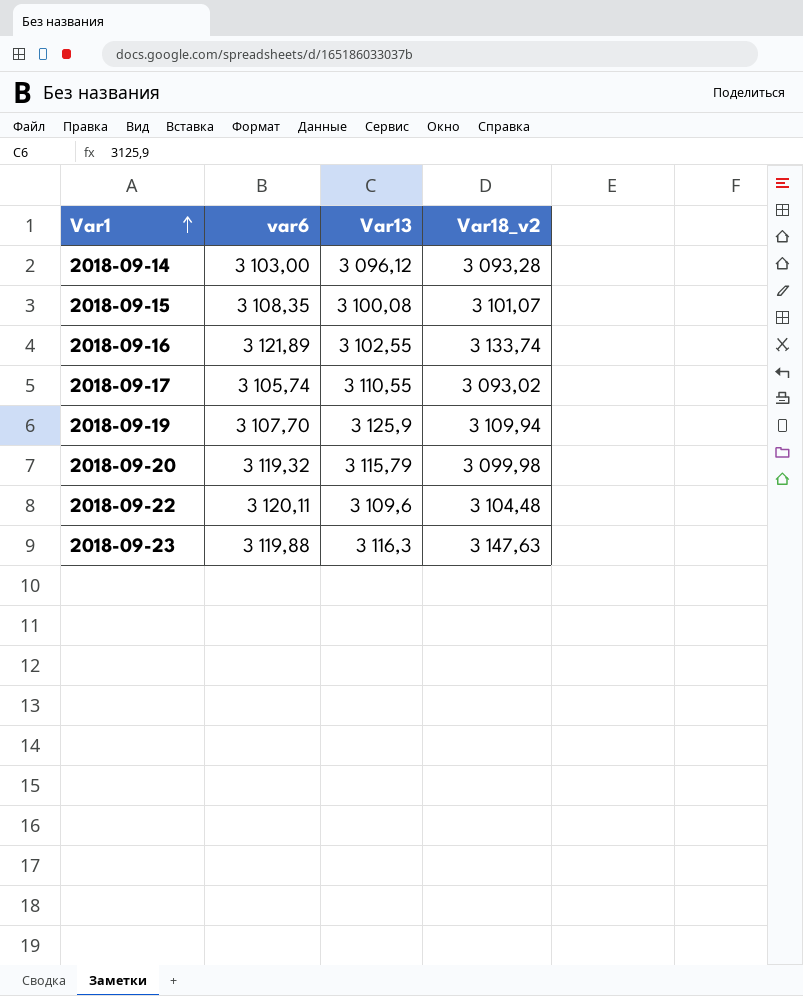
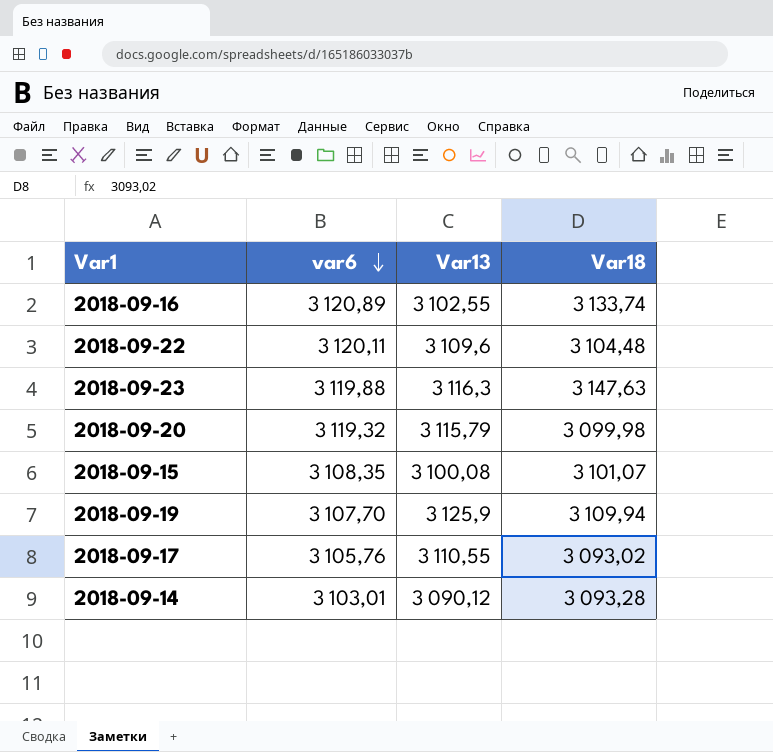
row order: Var1 ascending -> var6 descending
column name: Var18_v2 -> Var18
2018-09-16 | var6: 3 121,89 -> 3 120,89
2018-09-17 | var6: 3 105,74 -> 3 105,76
2018-09-14 | var6: 3 103,00 -> 3 103,01
2018-09-14 | Var13: 3 096,12 -> 3 090,12

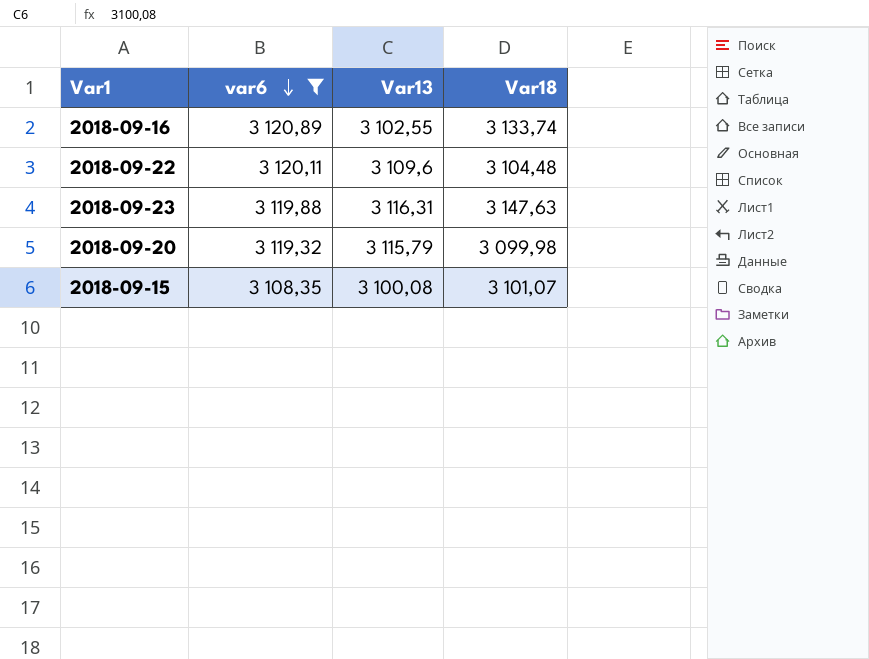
filter: none -> var6 >= 3 108,35
2018-09-23 | Var13: 3 116,3 -> 3 116,31

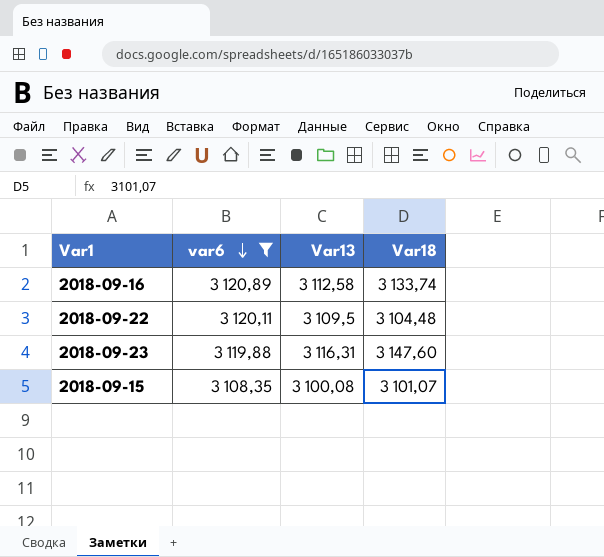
row 2018-09-20: 3 119,32 | 3 115,79 | 3 099,98 -> none
2018-09-16 | Var13: 3 102,55 -> 3 112,58
2018-09-22 | Var13: 3 109,6 -> 3 109,5
2018-09-23 | Var18: 3 147,63 -> 3 147,60

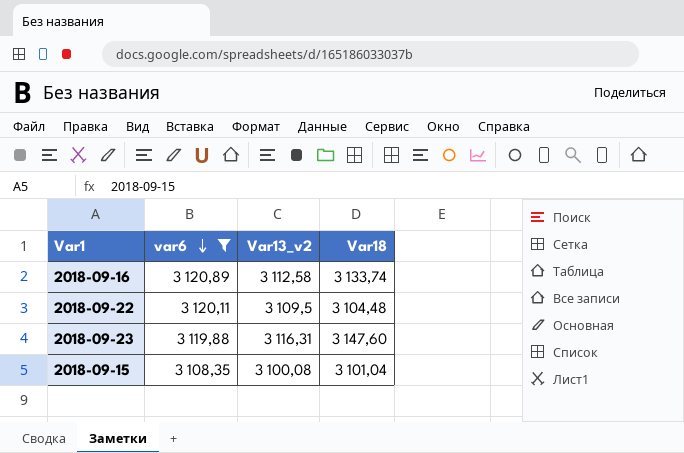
column name: Var13 -> Var13_v2
2018-09-15 | Var18: 3 101,07 -> 3 101,04

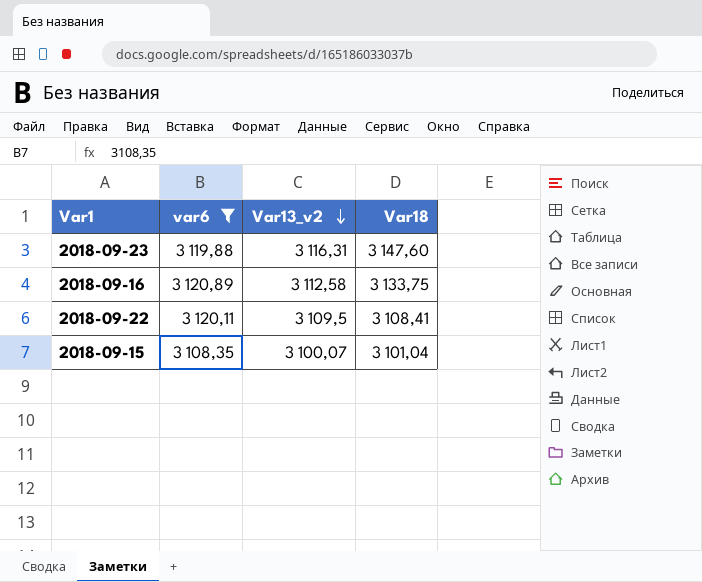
row order: var6 descending -> Var13_v2 descending
2018-09-16 | Var18: 3 133,74 -> 3 133,75
2018-09-22 | Var18: 3 104,48 -> 3 108,41
2018-09-15 | Var13_v2: 3 100,08 -> 3 100,07

